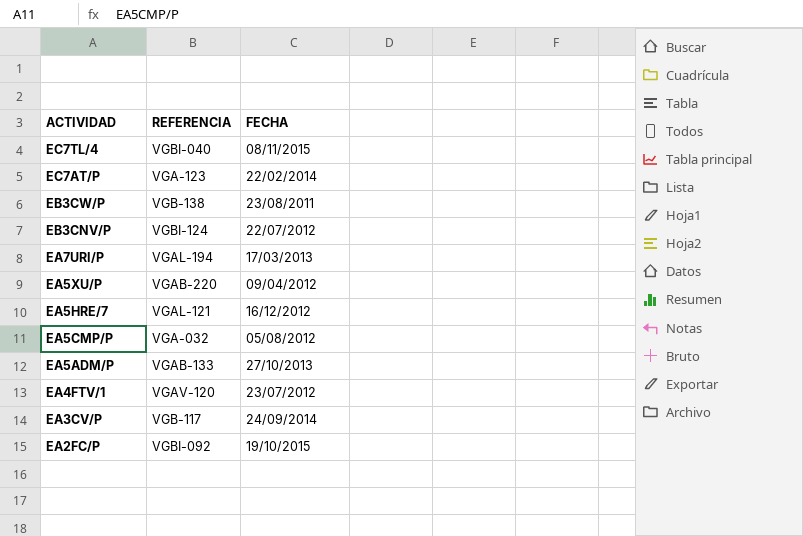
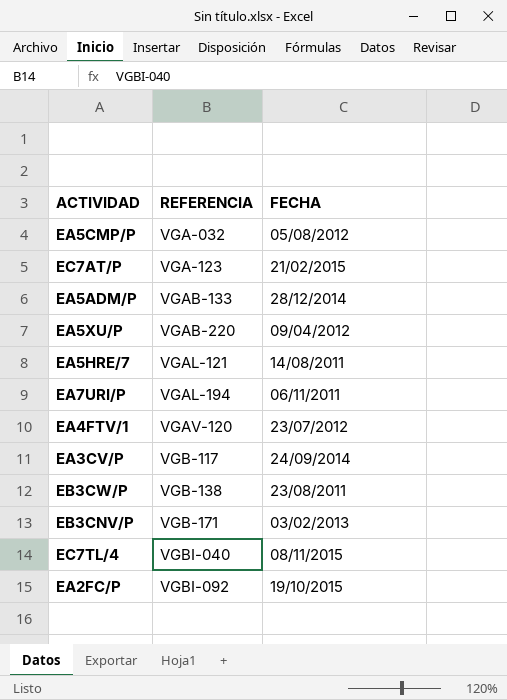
row order: ACTIVIDAD descending -> REFERENCIA ascending
EC7AT/P | FECHA: 22/02/2014 -> 21/02/2015
EA5ADM/P | FECHA: 27/10/2013 -> 28/12/2014
EA5HRE/7 | FECHA: 16/12/2012 -> 14/08/2011
EA7URI/P | FECHA: 17/03/2013 -> 06/11/2011
EB3CNV/P | REFERENCIA: VGBI-124 -> VGB-171
EB3CNV/P | FECHA: 22/07/2012 -> 03/02/2013

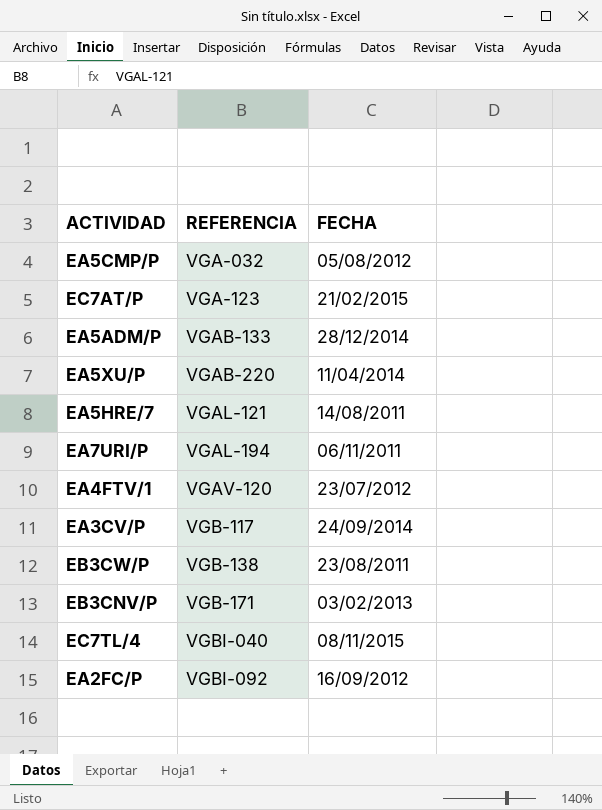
EA5XU/P | FECHA: 09/04/2012 -> 11/04/2014
EA2FC/P | FECHA: 19/10/2015 -> 16/09/2012

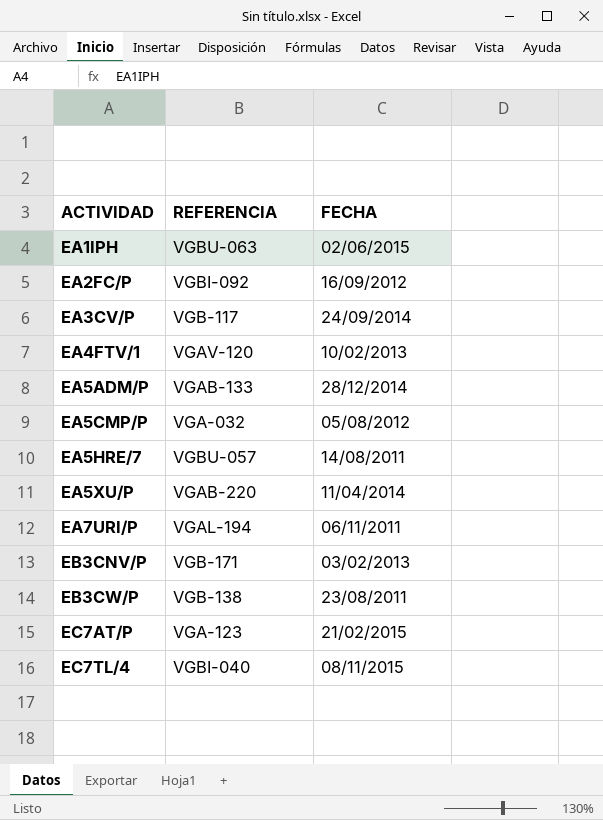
row order: REFERENCIA ascending -> ACTIVIDAD ascending
row EA1IPH: none -> VGBU-063 | 02/06/2015
EA4FTV/1 | FECHA: 23/07/2012 -> 10/02/2013
EA5HRE/7 | REFERENCIA: VGAL-121 -> VGBU-057

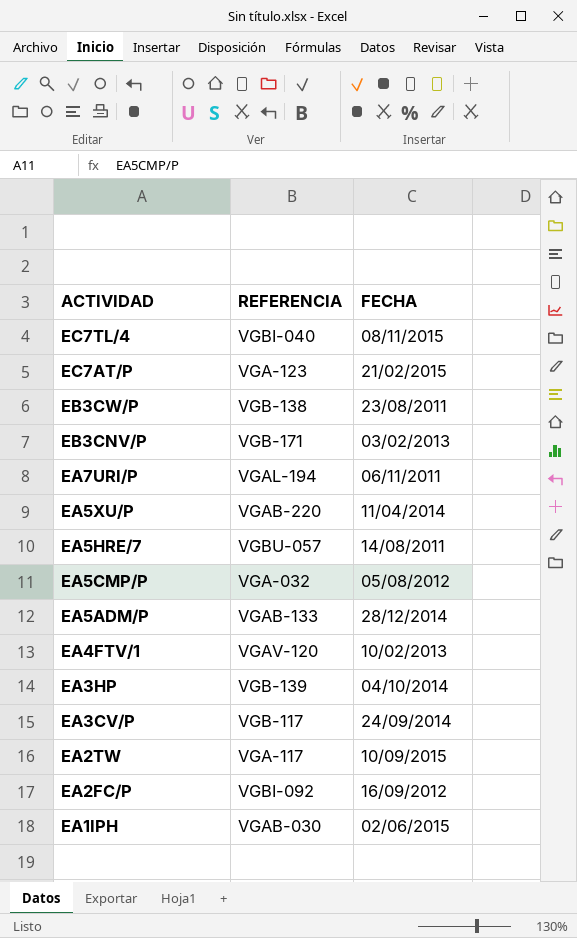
row order: ACTIVIDAD ascending -> ACTIVIDAD descending
row EA3HP: none -> VGB-139 | 04/10/2014
row EA2TW: none -> VGA-117 | 10/09/2015
EA1IPH | REFERENCIA: VGBU-063 -> VGAB-030

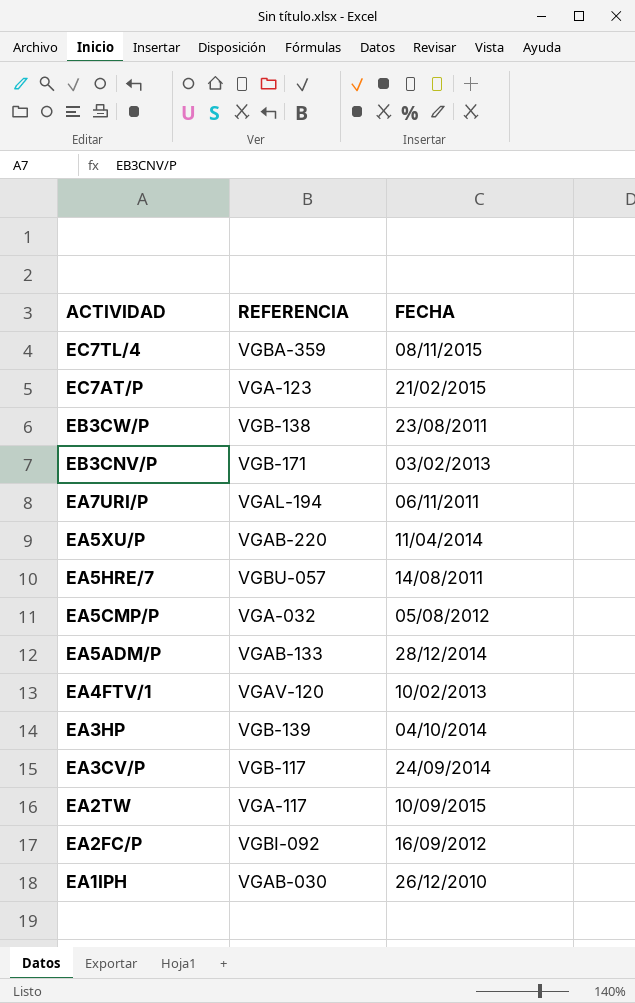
EC7TL/4 | REFERENCIA: VGBI-040 -> VGBA-359
EA1IPH | FECHA: 02/06/2015 -> 26/12/2010

